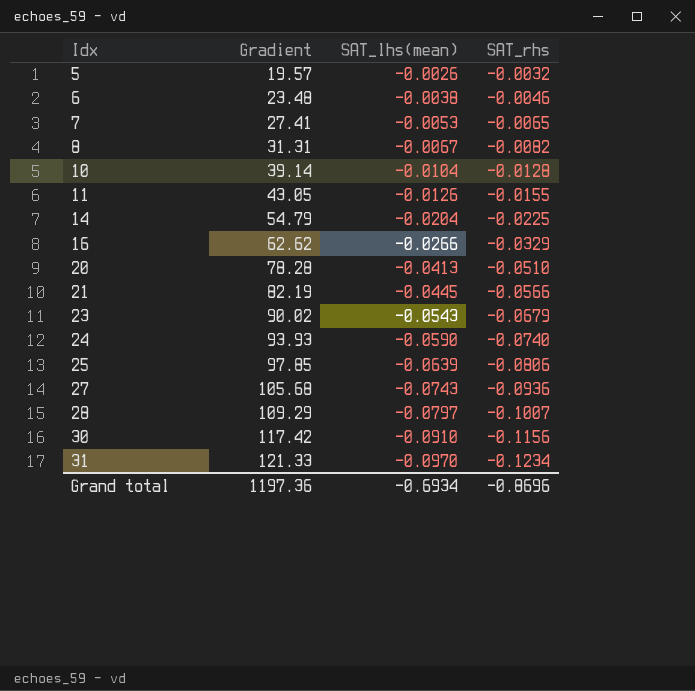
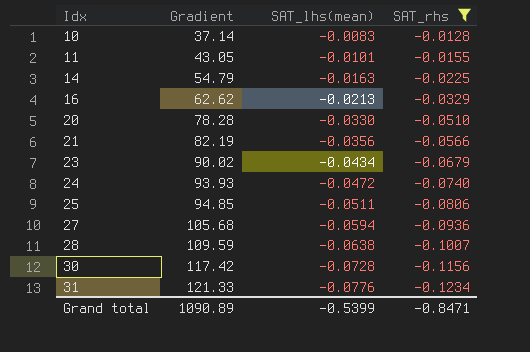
filter: none -> SAT_rhs <= -0.0128
10 | Gradient: 39.14 -> 37.14
10 | SAT_lhs(mean): -0.0104 -> -0.0083
11 | SAT_lhs(mean): -0.0126 -> -0.0101
14 | SAT_lhs(mean): -0.0204 -> -0.0163
16 | SAT_lhs(mean): -0.0266 -> -0.0213
20 | SAT_lhs(mean): -0.0413 -> -0.0330
21 | SAT_lhs(mean): -0.0445 -> -0.0356
23 | SAT_lhs(mean): -0.0543 -> -0.0434
24 | SAT_lhs(mean): -0.0590 -> -0.0472
25 | Gradient: 97.85 -> 94.85
25 | SAT_lhs(mean): -0.0639 -> -0.0511
27 | SAT_lhs(mean): -0.0743 -> -0.0594
28 | Gradient: 109.29 -> 109.59
28 | SAT_lhs(mean): -0.0797 -> -0.0638
30 | SAT_lhs(mean): -0.0910 -> -0.0728
31 | SAT_lhs(mean): -0.0970 -> -0.0776
Grand total | Gradient: 1197.36 -> 1090.89
Grand total | SAT_lhs(mean): -0.6934 -> -0.5399
Grand total | SAT_rhs: -0.8696 -> -0.8471

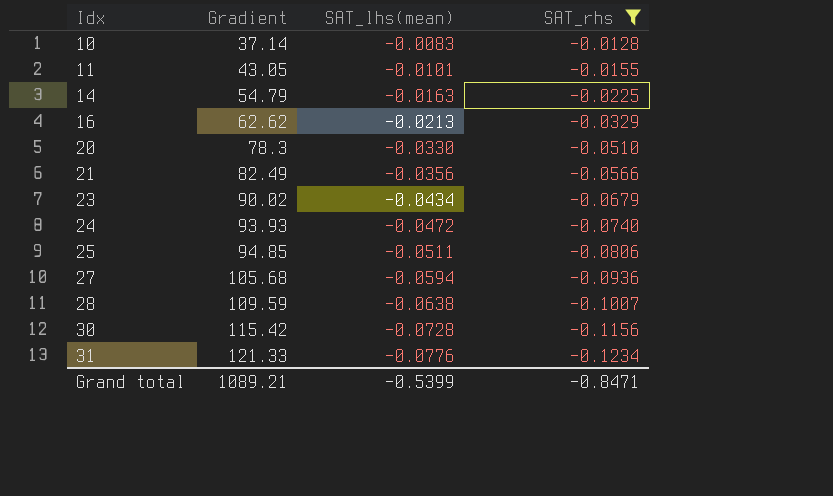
20 | Gradient: 78.28 -> 78.3
21 | Gradient: 82.19 -> 82.49
30 | Gradient: 117.42 -> 115.42
Grand total | Gradient: 1090.89 -> 1089.21

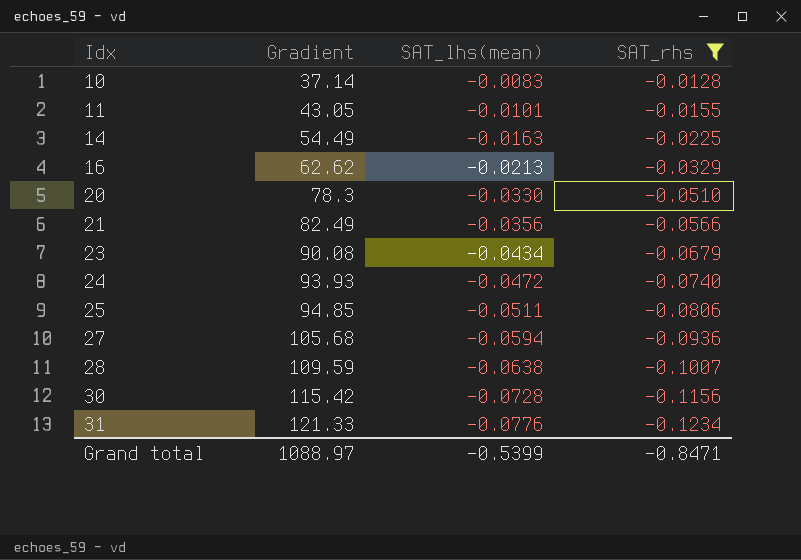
14 | Gradient: 54.79 -> 54.49
23 | Gradient: 90.02 -> 90.08
Grand total | Gradient: 1089.21 -> 1088.97

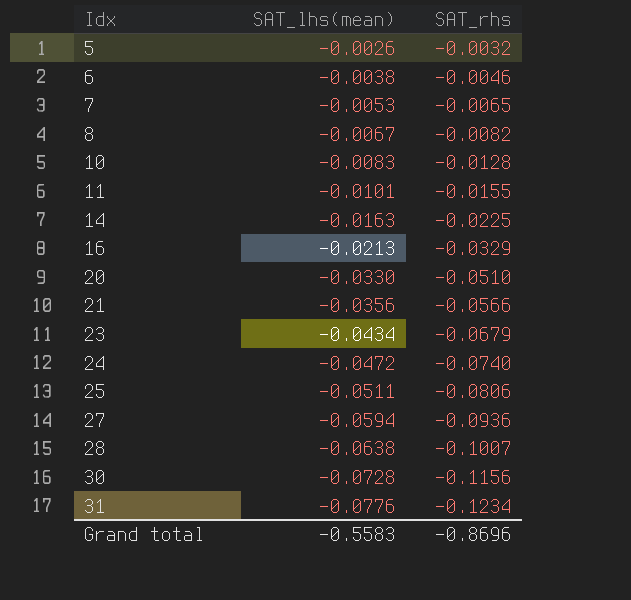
filter: SAT_rhs <= -0.0128 -> none
column Gradient | position: 2 -> none
Grand total | SAT_lhs(mean): -0.5399 -> -0.5583
Grand total | SAT_rhs: -0.8471 -> -0.8696

